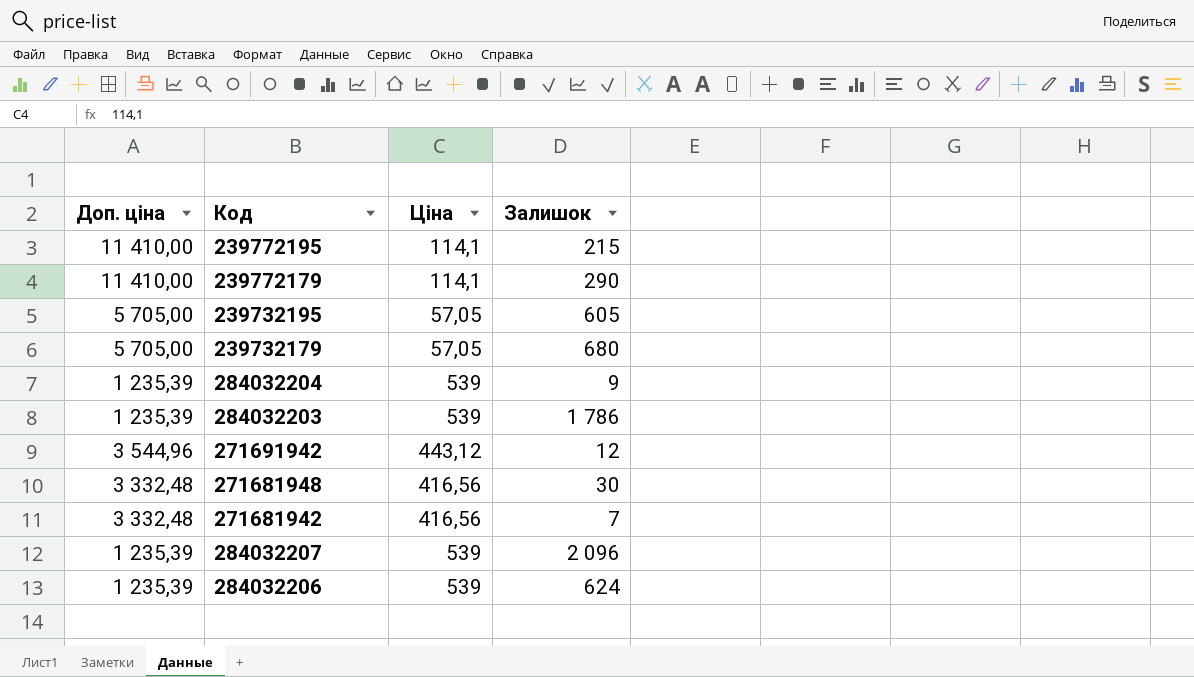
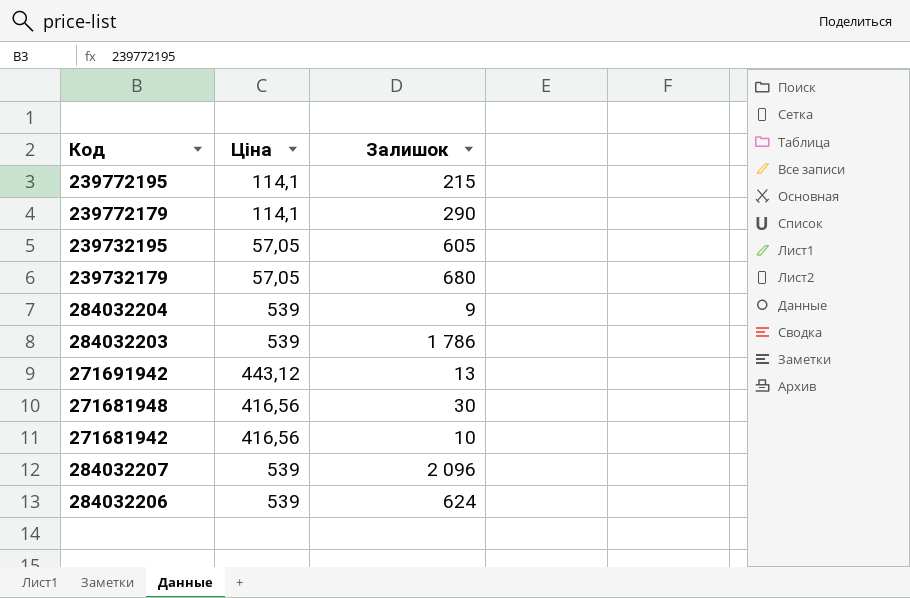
column Доп. ціна | position: 1 -> none
271691942 | Залишок: 12 -> 13
271681942 | Залишок: 7 -> 10

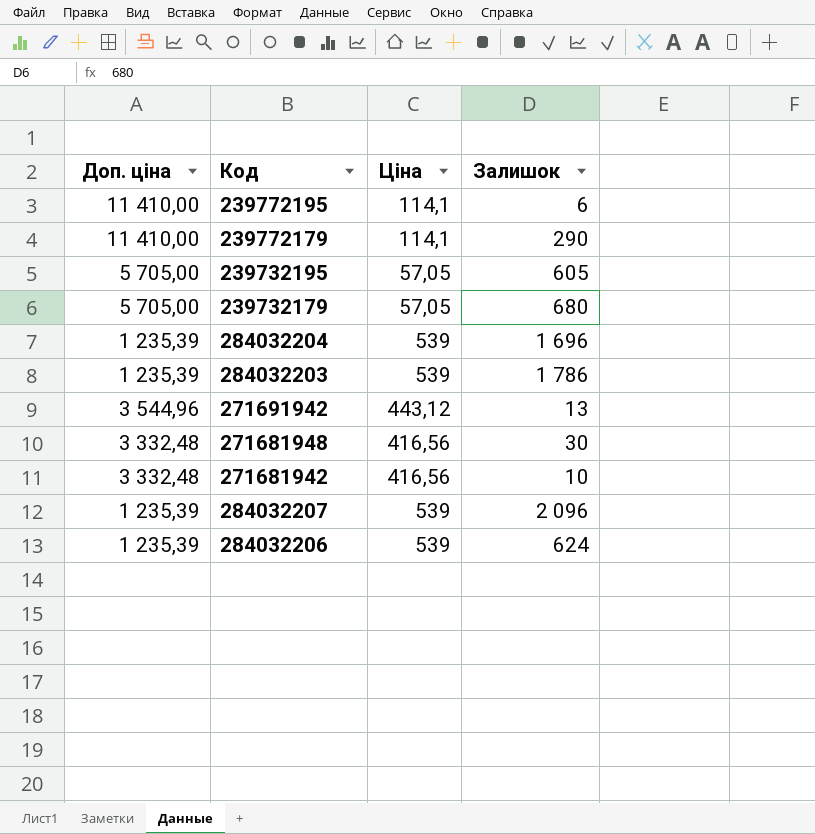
column Доп. ціна | position: none -> 1
239772195 | Залишок: 215 -> 6
284032204 | Залишок: 9 -> 1 696

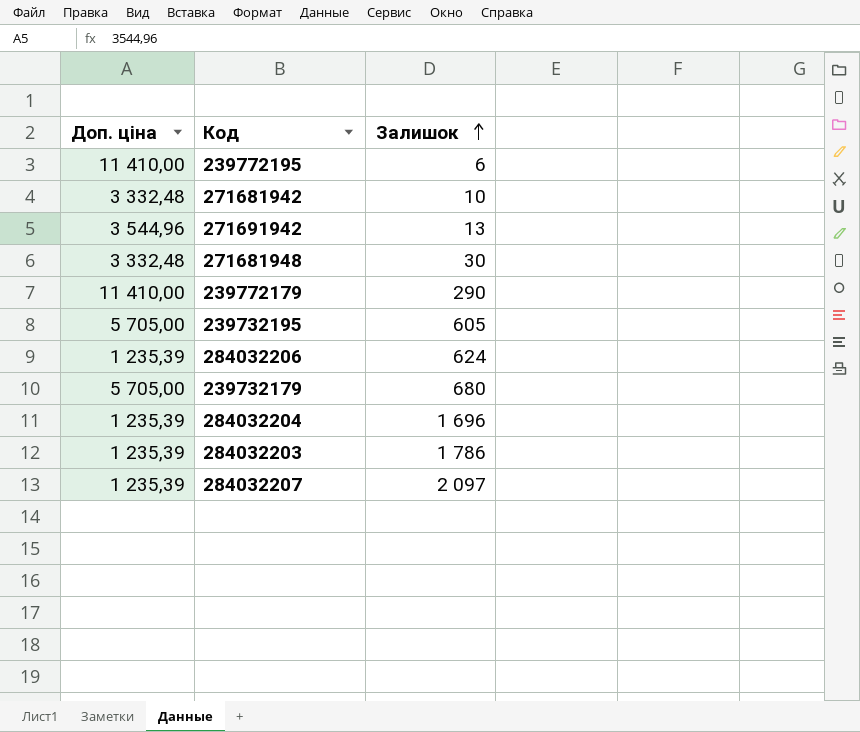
row order: none -> Залишок ascending
column Ціна | position: 3 -> none
284032207 | Залишок: 2 096 -> 2 097

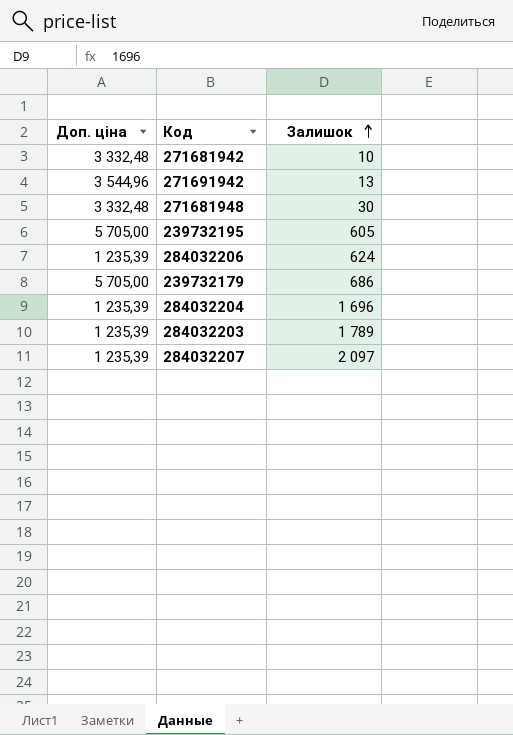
row 239772195: 11 410,00 | 6 -> none
row 239772179: 11 410,00 | 290 -> none
239732179 | Залишок: 680 -> 686
284032203 | Залишок: 1 786 -> 1 789

